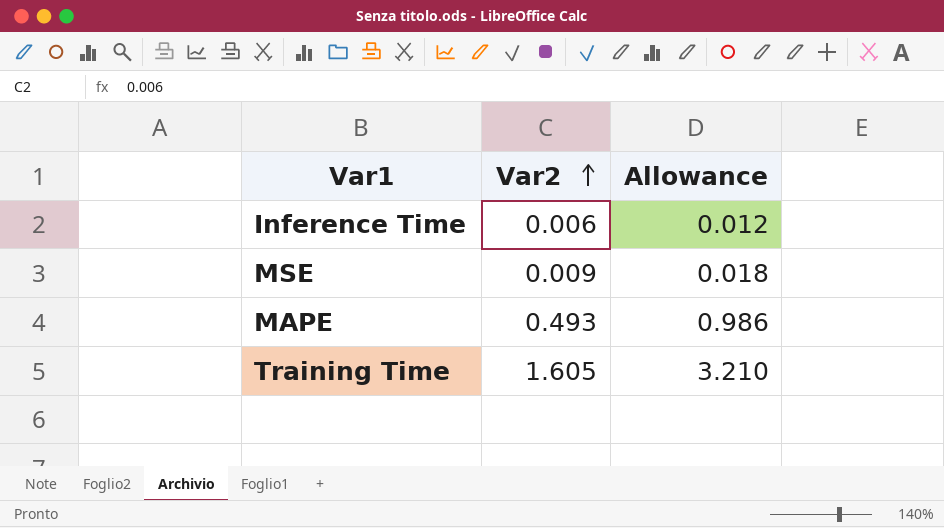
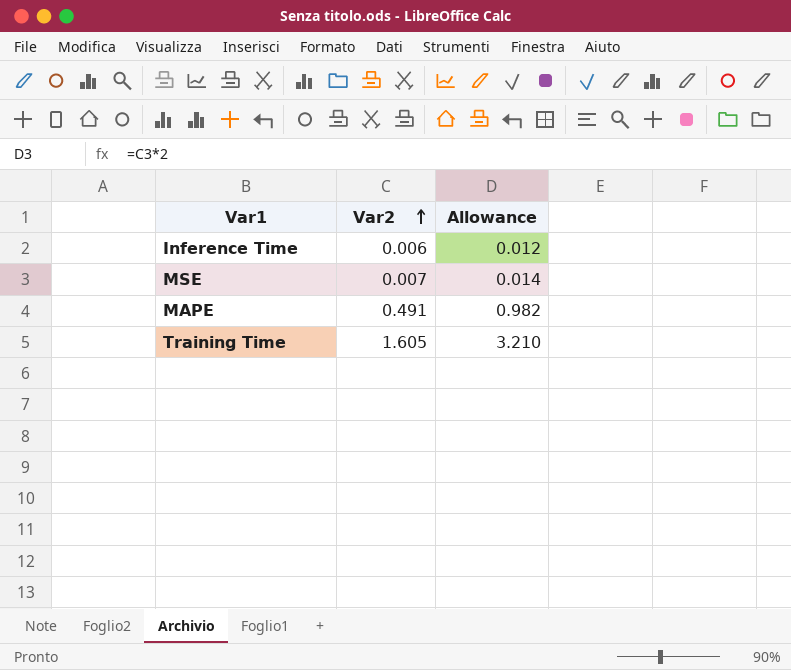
MSE | Var2: 0.009 -> 0.007
MSE | Allowance: 0.018 -> 0.014
MAPE | Var2: 0.493 -> 0.491
MAPE | Allowance: 0.986 -> 0.982

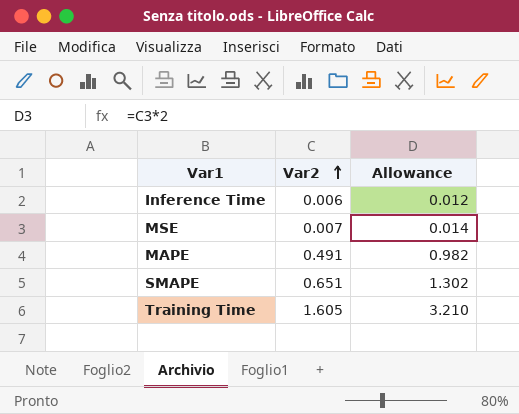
row SMAPE: none -> 0.651 | 1.302

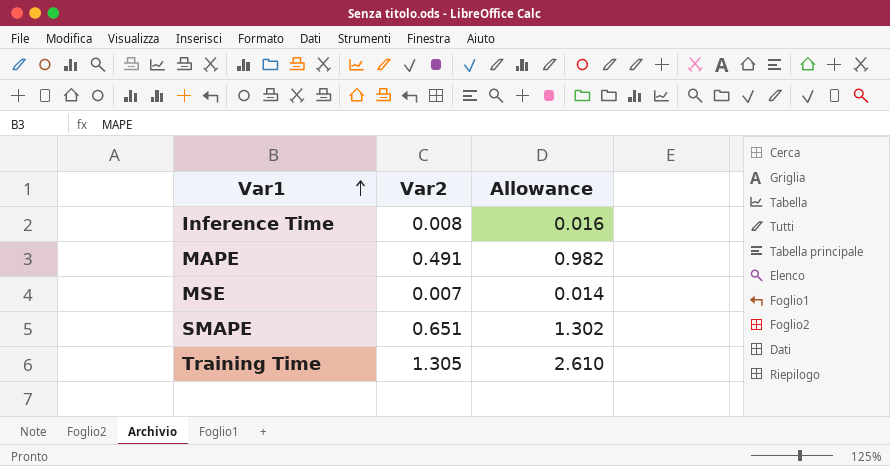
row order: Var2 ascending -> Var1 ascending
Inference Time | Var2: 0.006 -> 0.008
Inference Time | Allowance: 0.012 -> 0.016
Training Time | Var2: 1.605 -> 1.305
Training Time | Allowance: 3.210 -> 2.610

